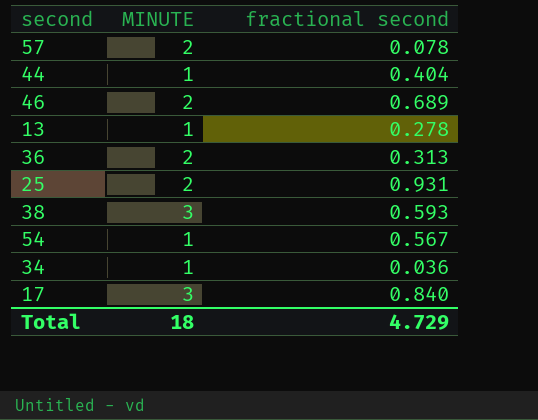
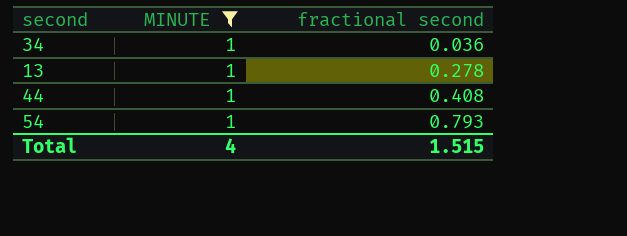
filter: none -> MINUTE = 1
row order: none -> fractional second ascending
44 | fractional second: 0.404 -> 0.408
54 | fractional second: 0.567 -> 0.793
Total | MINUTE: 18 -> 4
Total | fractional second: 4.729 -> 1.515

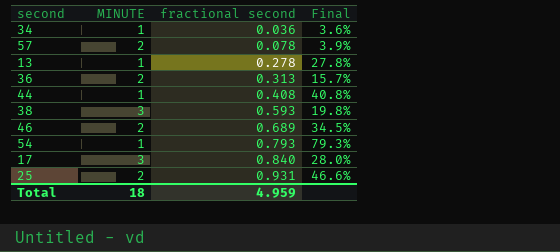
filter: MINUTE = 1 -> none
column Final | formula: none -> [fractional second] / [MINUTE]
Total | MINUTE: 4 -> 18
Total | fractional second: 1.515 -> 4.959

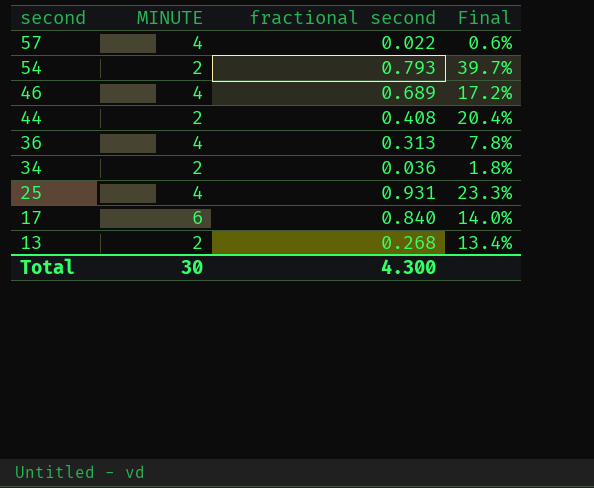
row order: fractional second ascending -> second descending
row 38: 3 | 0.593 | 19.8% -> none
57 | MINUTE: 2 -> 4
57 | fractional second: 0.078 -> 0.022
57 | Final: 3.9% -> 0.6%
54 | MINUTE: 1 -> 2
54 | Final: 79.3% -> 39.7%
46 | MINUTE: 2 -> 4
46 | Final: 34.5% -> 17.2%
44 | MINUTE: 1 -> 2
44 | Final: 40.8% -> 20.4%
36 | MINUTE: 2 -> 4
36 | Final: 15.7% -> 7.8%
34 | MINUTE: 1 -> 2
34 | Final: 3.6% -> 1.8%
25 | MINUTE: 2 -> 4
25 | Final: 46.6% -> 23.3%
17 | MINUTE: 3 -> 6
17 | Final: 28.0% -> 14.0%
13 | MINUTE: 1 -> 2
13 | fractional second: 0.278 -> 0.268
13 | Final: 27.8% -> 13.4%
Total | MINUTE: 18 -> 30
Total | fractional second: 4.959 -> 4.300

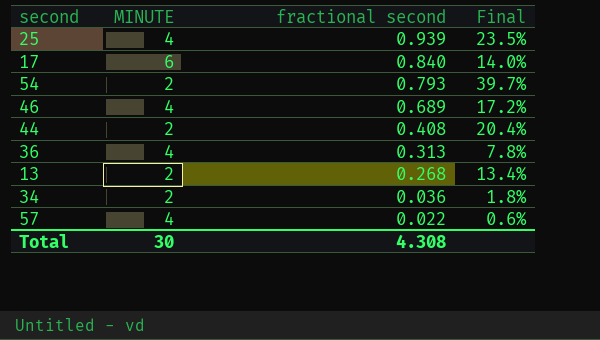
row order: second descending -> fractional second descending
25 | fractional second: 0.931 -> 0.939
25 | Final: 23.3% -> 23.5%
Total | fractional second: 4.300 -> 4.308

